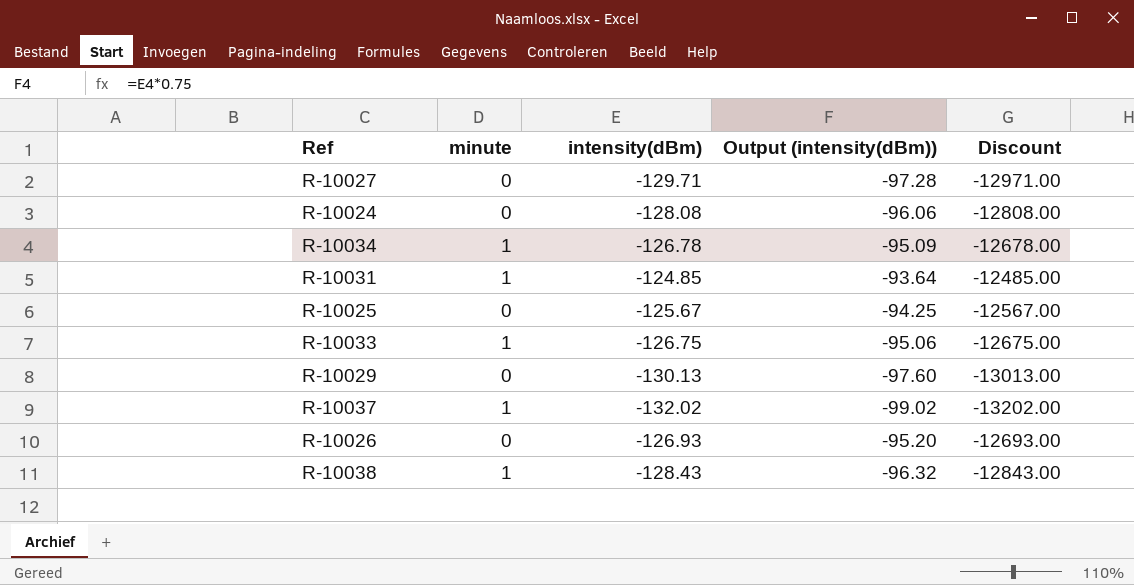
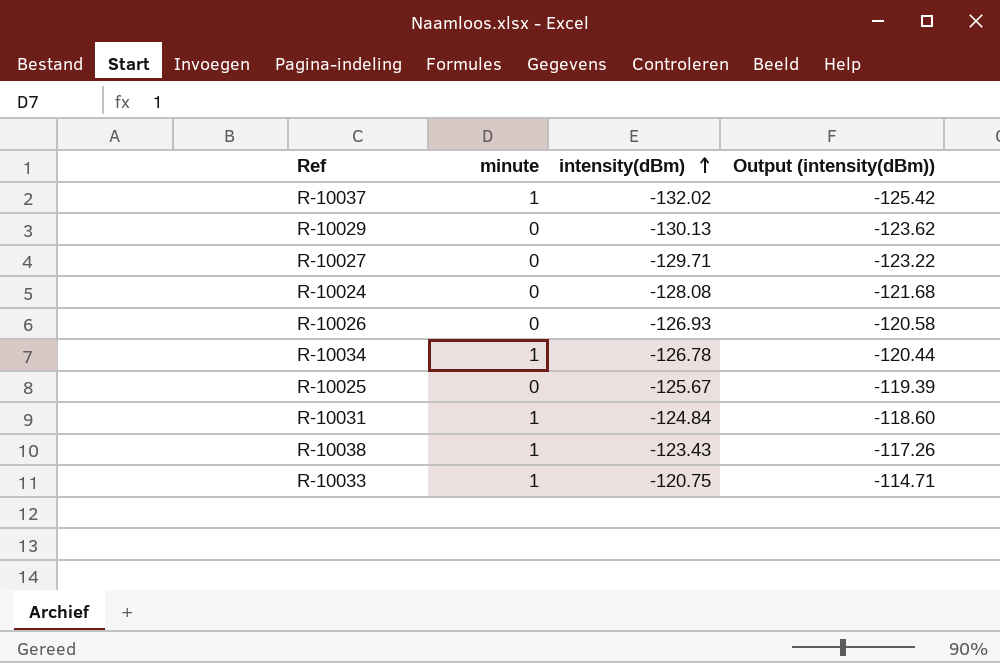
row order: none -> intensity(dBm) ascending
column Discount | formula: [intensity(dBm)] * 100 -> none
column Output (intensity(dBm)) | formula: [intensity(dBm)] * 0.75 -> [intensity(dBm)] * 0.95
R-10031 | intensity(dBm): -124.85 -> -124.84
R-10038 | intensity(dBm): -128.43 -> -123.43
R-10033 | intensity(dBm): -126.75 -> -120.75

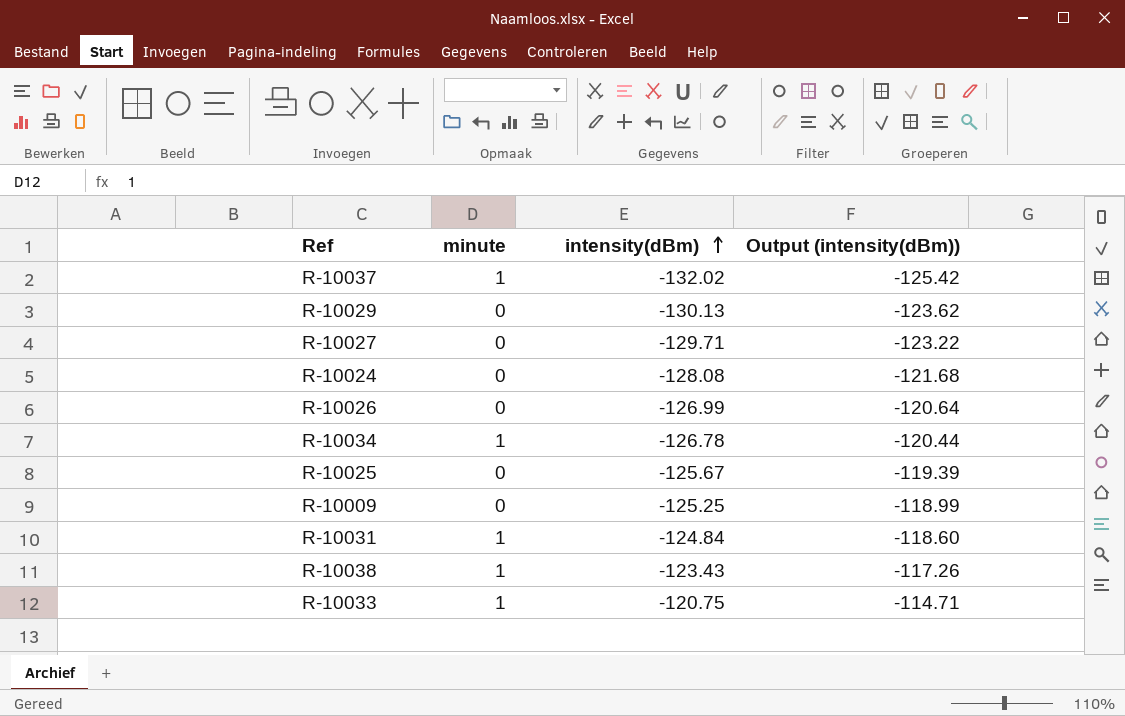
R-10026 | intensity(dBm): -126.93 -> -126.99
R-10026 | Output (intensity(dBm)): -120.58 -> -120.64
row R-10009: none -> 0 | -125.25 | -118.99

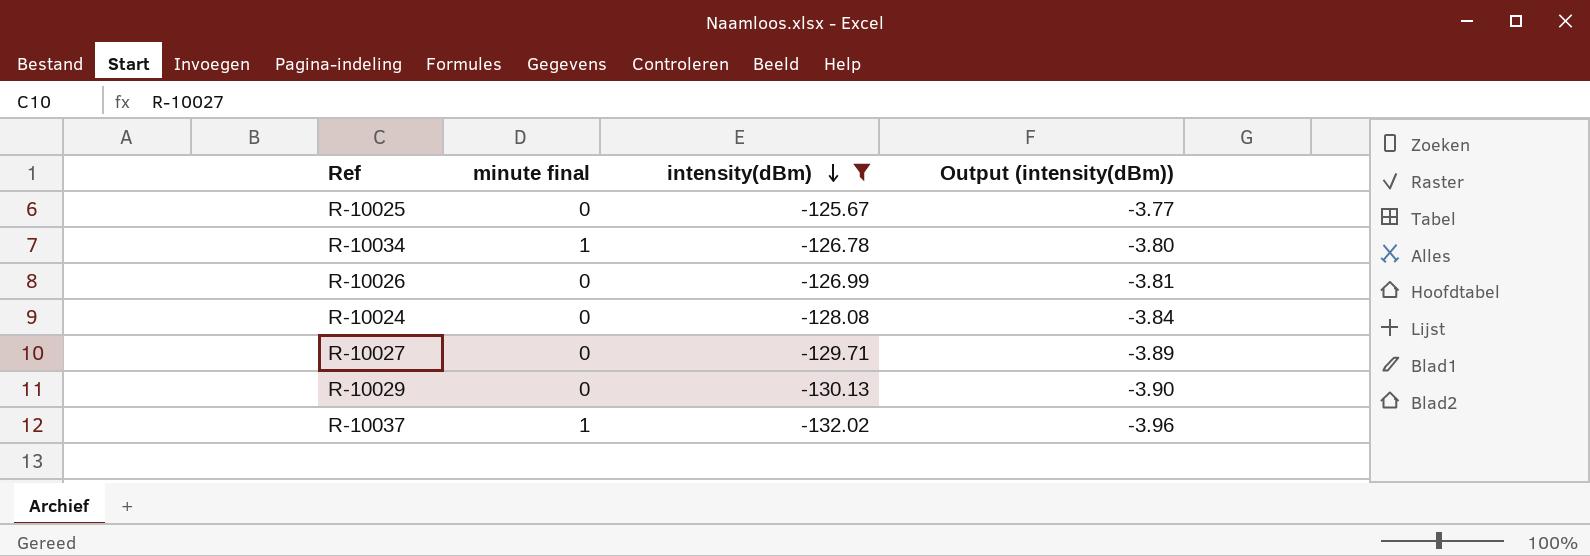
filter: none -> intensity(dBm) <= -125.67
row order: intensity(dBm) ascending -> intensity(dBm) descending
column name: minute -> minute final
column Output (intensity(dBm)) | formula: [intensity(dBm)] * 0.95 -> [intensity(dBm)] * 0.03

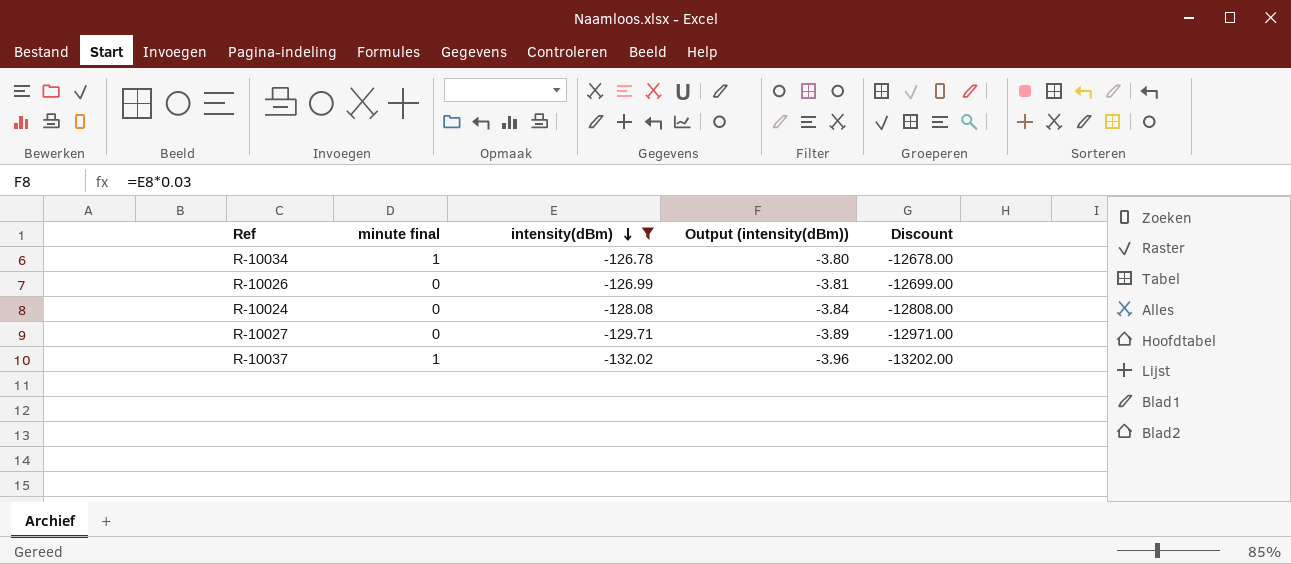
column Discount | formula: none -> [intensity(dBm)] * 100
row R-10025: 0 | -125.67 | -3.77 -> none
row R-10029: 0 | -130.13 | -3.90 -> none

